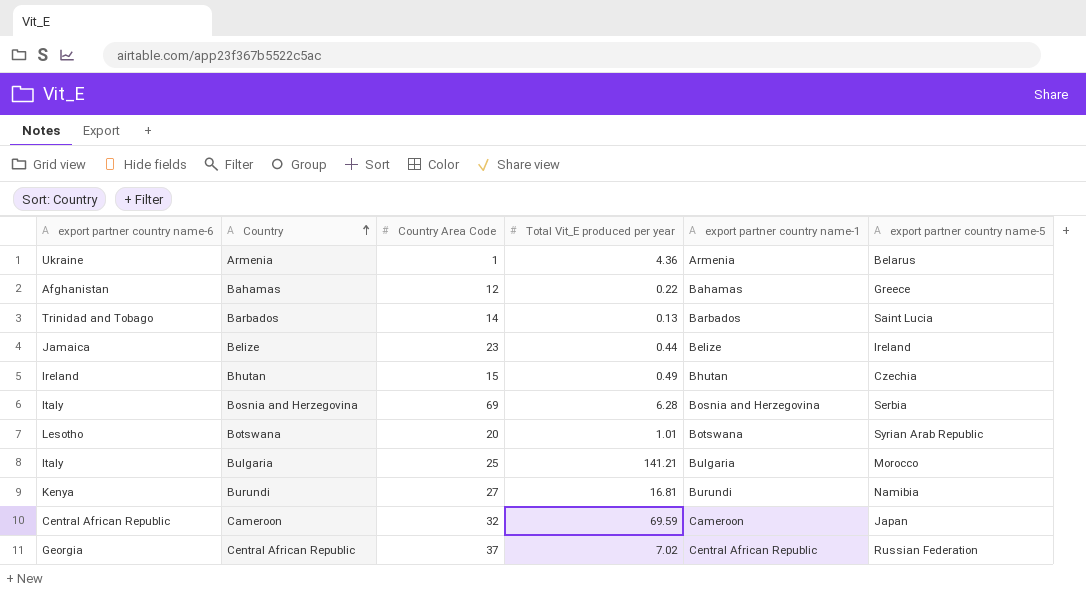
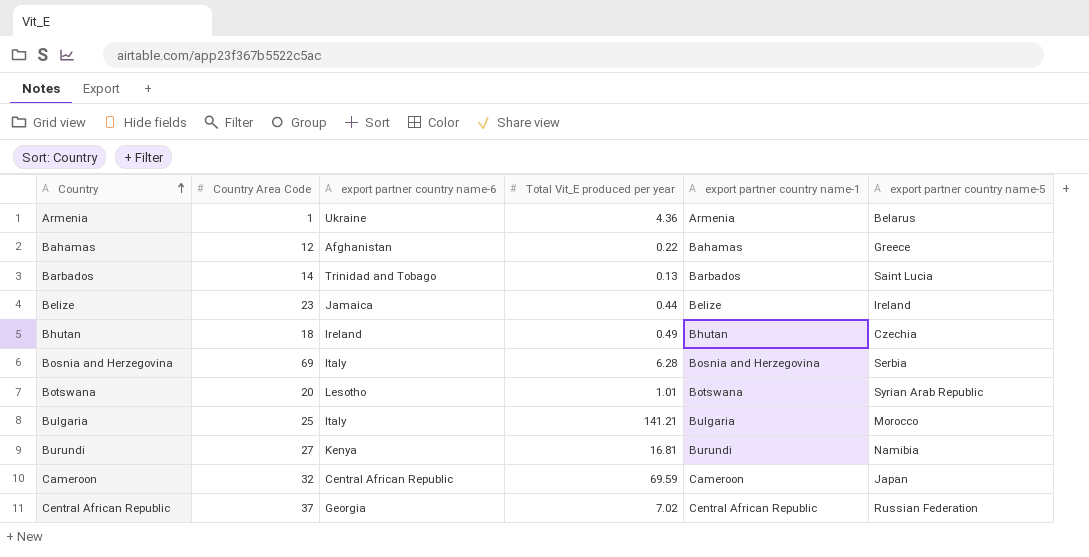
column export partner country name-6 | position: 1 -> 3
Bhutan | Country Area Code: 15 -> 18

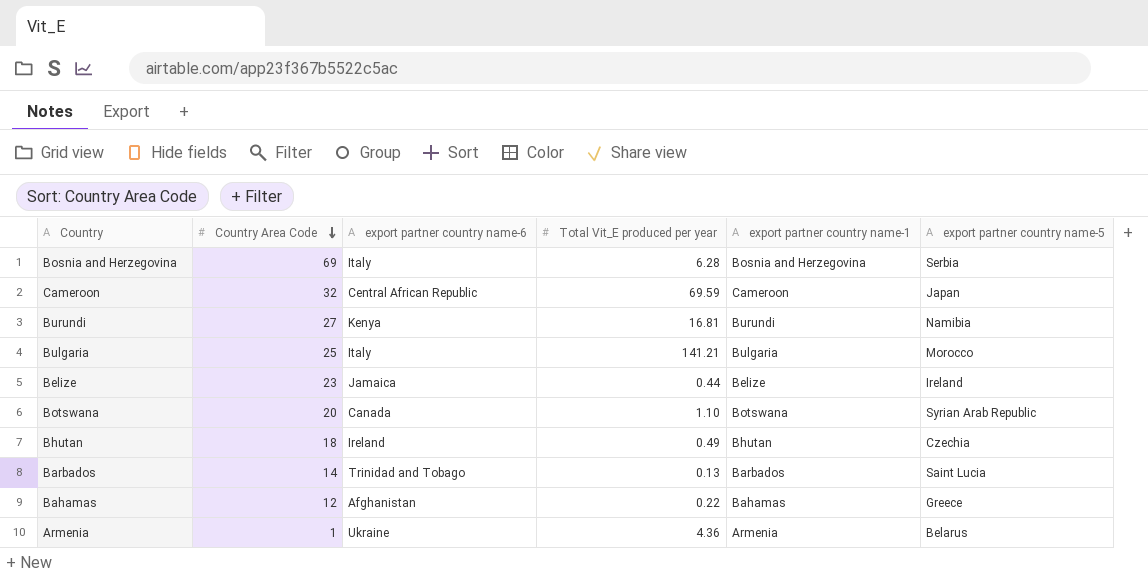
row order: Country ascending -> Country Area Code descending
row Central African Republic: 37 | Georgia | 7.02 | Central African Republic | Russian Federation -> none
Botswana | export partner country name-6: Lesotho -> Canada
Botswana | Total Vit_E produced per year: 1.01 -> 1.10

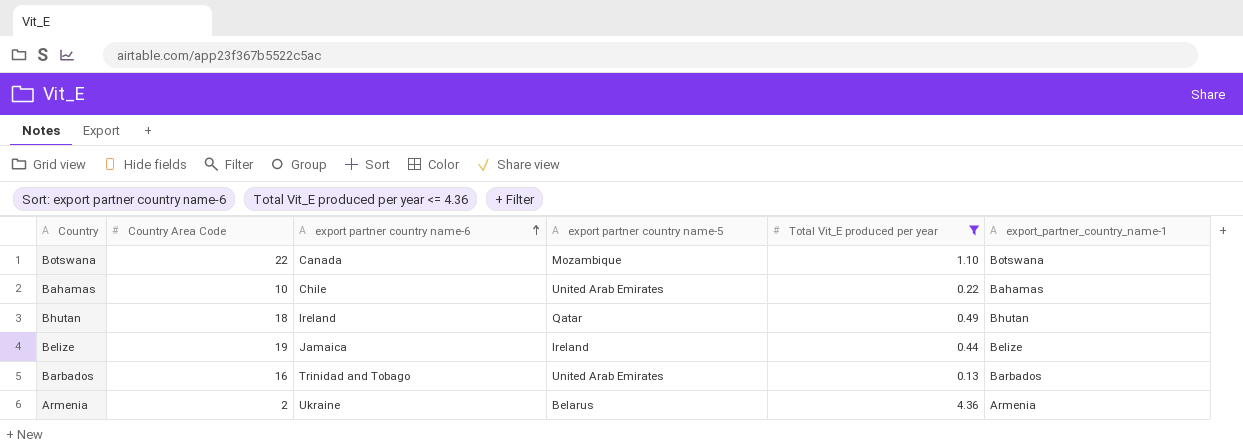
filter: none -> Total Vit_E produced per year <= 4.36
row order: Country Area Code descending -> export partner country name-6 ascending
column export partner country name-5 | position: 6 -> 4
column name: export partner country name-1 -> export_partner_country_name-1
Botswana | Country Area Code: 20 -> 22
Botswana | export partner country name-5: Syrian Arab Republic -> Mozambique
Bahamas | Country Area Code: 12 -> 10
Bahamas | export partner country name-6: Afghanistan -> Chile
Bahamas | export partner country name-5: Greece -> United Arab Emirates
Bhutan | export partner country name-5: Czechia -> Qatar
Belize | Country Area Code: 23 -> 19
Barbados | Country Area Code: 14 -> 16
Barbados | export partner country name-5: Saint Lucia -> United Arab Emirates
Armenia | Country Area Code: 1 -> 2

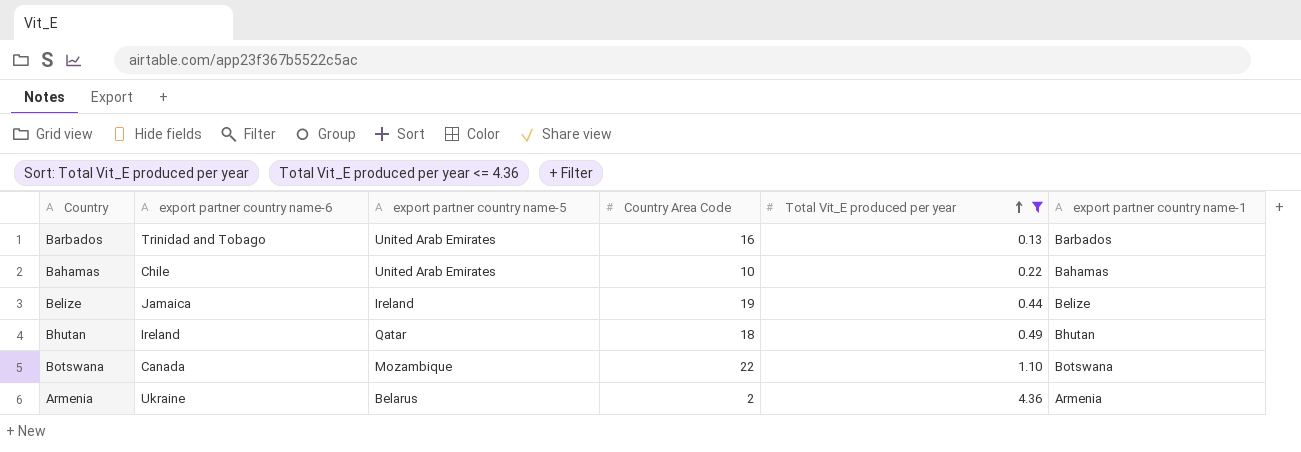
row order: export partner country name-6 ascending -> Total Vit_E produced per year ascending
column Country Area Code | position: 2 -> 4
column name: export_partner_country_name-1 -> export partner country name-1

